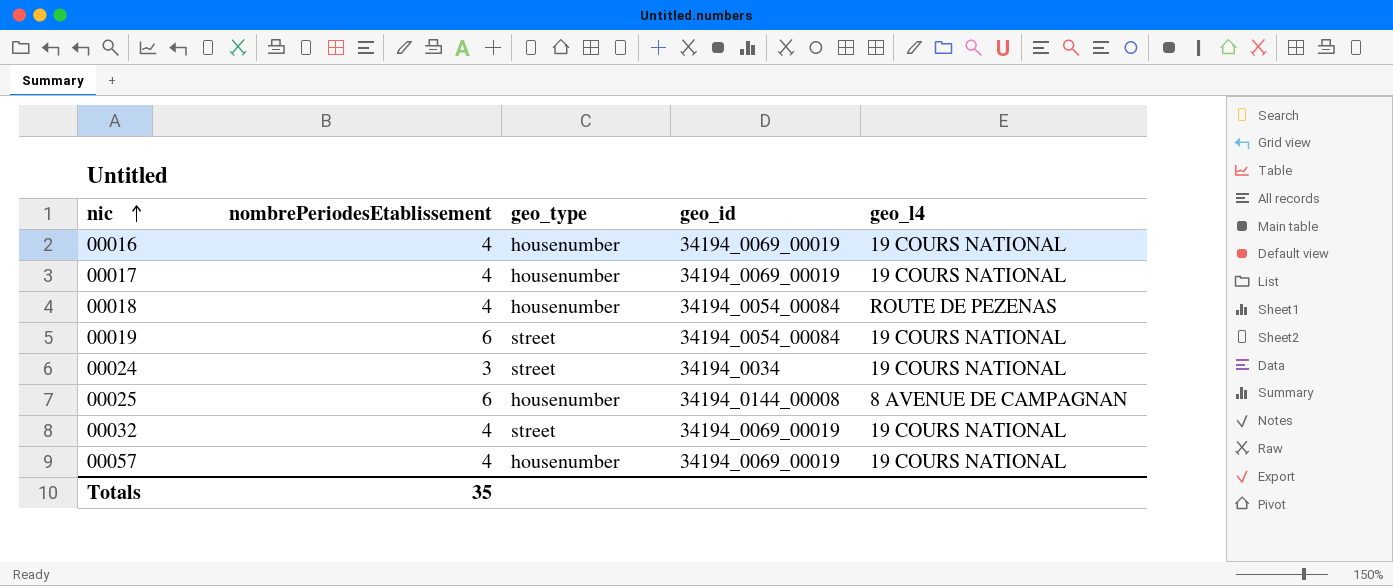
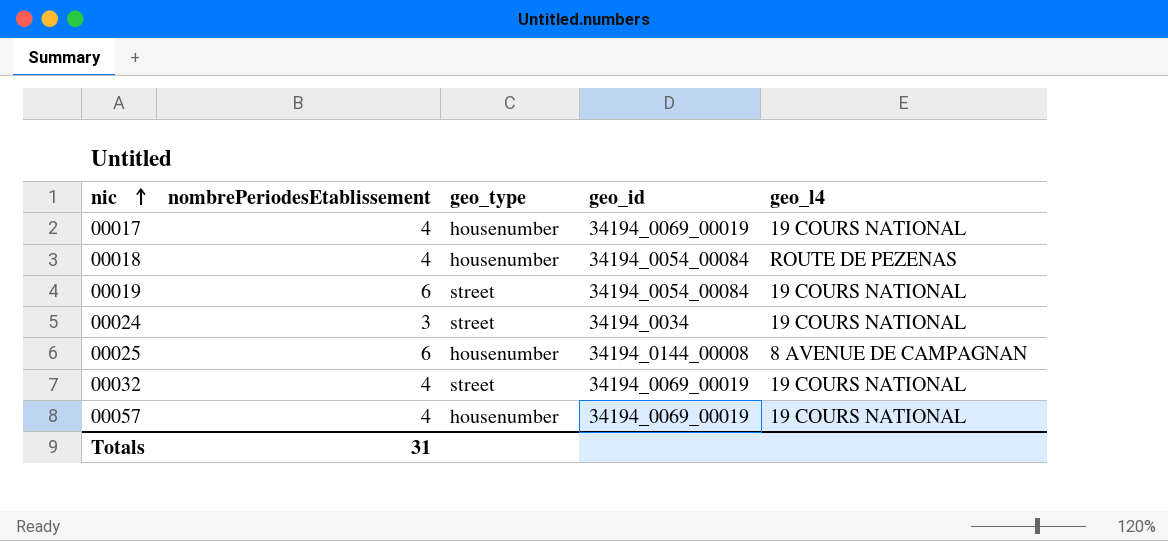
row 00016: 4 | housenumber | 34194_0069_00019 | 19 COURS NATIONAL -> none
Totals | nombrePeriodesEtablissement: 35 -> 31

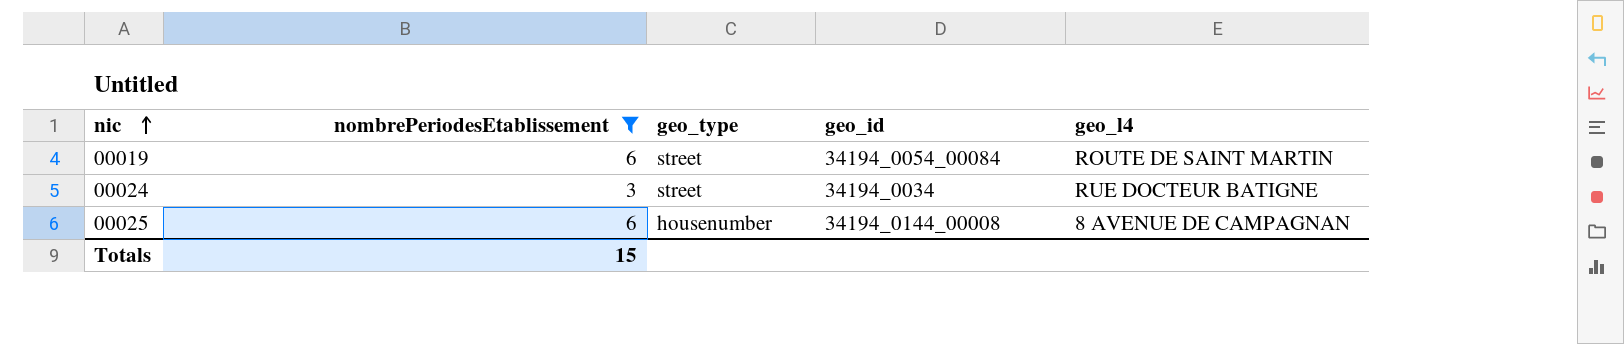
filter: none -> nombrePeriodesEtablissement != 4
00019 | geo_l4: 19 COURS NATIONAL -> ROUTE DE SAINT MARTIN
00024 | geo_l4: 19 COURS NATIONAL -> RUE DOCTEUR BATIGNE
Totals | nombrePeriodesEtablissement: 31 -> 15

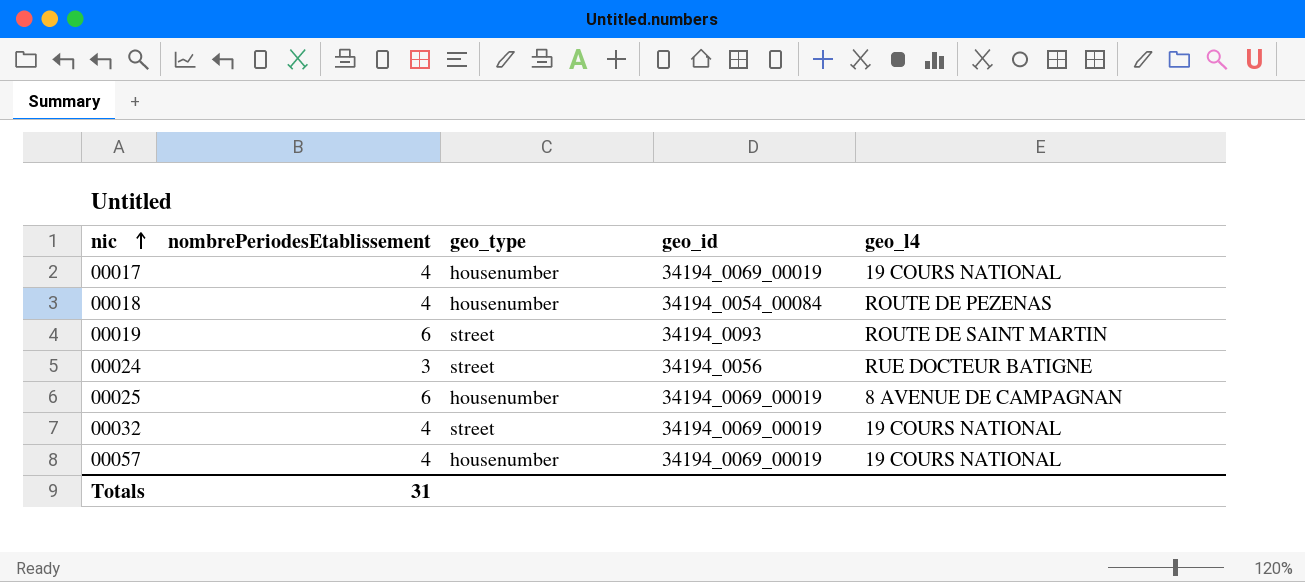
filter: nombrePeriodesEtablissement != 4 -> none
00019 | geo_id: 34194_0054_00084 -> 34194_0093
00024 | geo_id: 34194_0034 -> 34194_0056
00025 | geo_id: 34194_0144_00008 -> 34194_0069_00019
Totals | nombrePeriodesEtablissement: 15 -> 31

